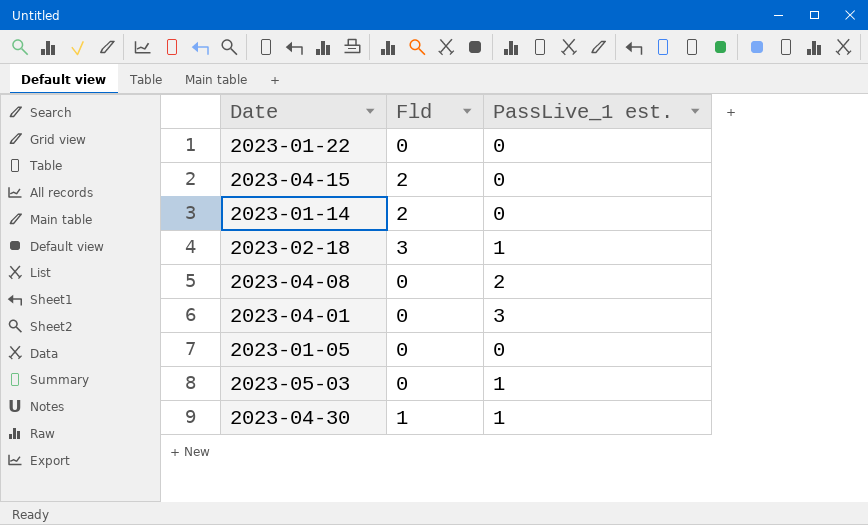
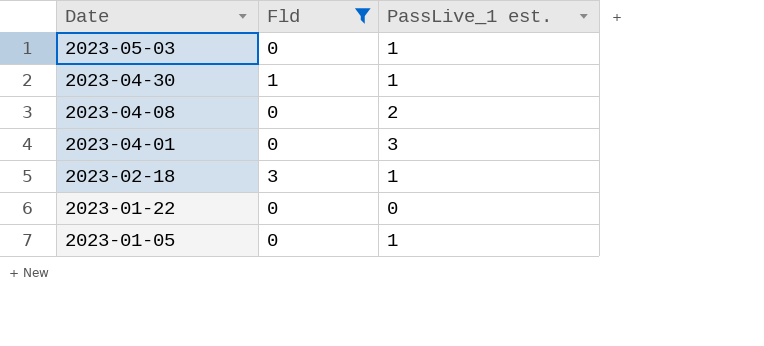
filter: none -> Fld != 2
row order: none -> Date descending
2023-01-05 | PassLive_1 est.: 0 -> 1

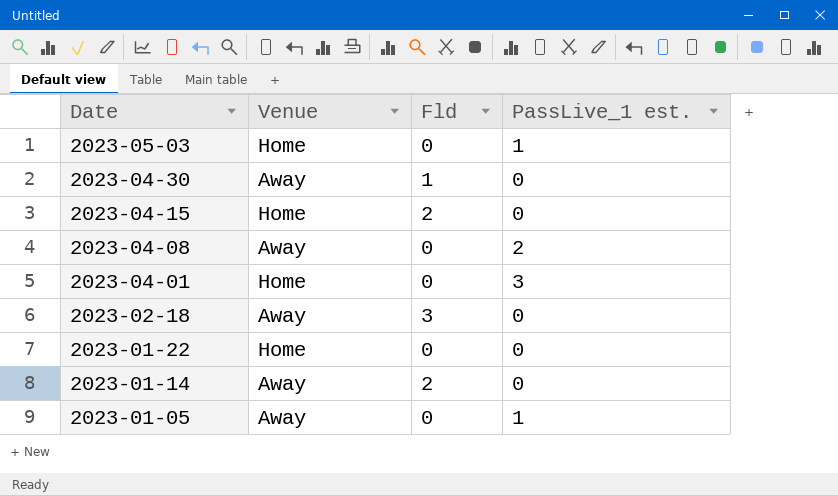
filter: Fld != 2 -> none
column Venue | position: none -> 2
2023-04-30 | PassLive_1 est.: 1 -> 0
2023-02-18 | PassLive_1 est.: 1 -> 0

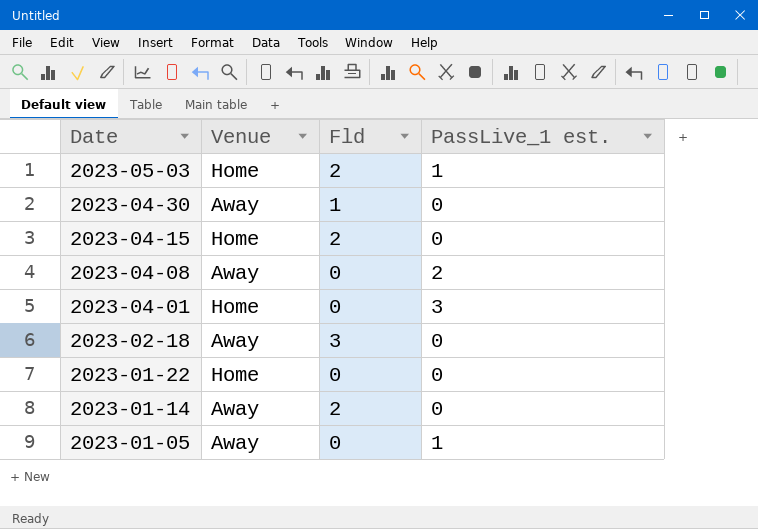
2023-05-03 | Fld: 0 -> 2

